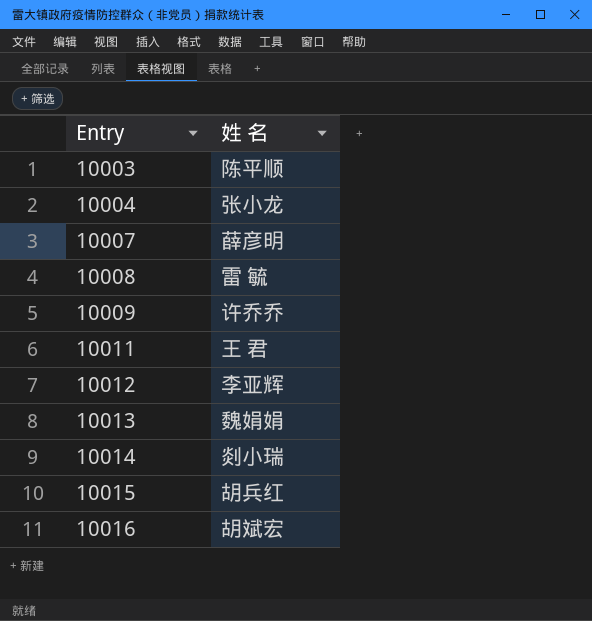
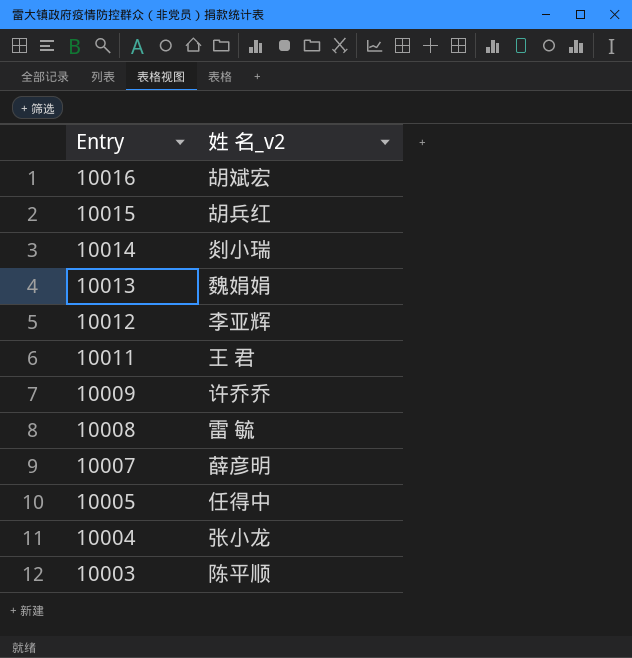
row order: Entry ascending -> Entry descending
column name: 姓 名 -> 姓 名_v2
row 10005: none -> 任得中

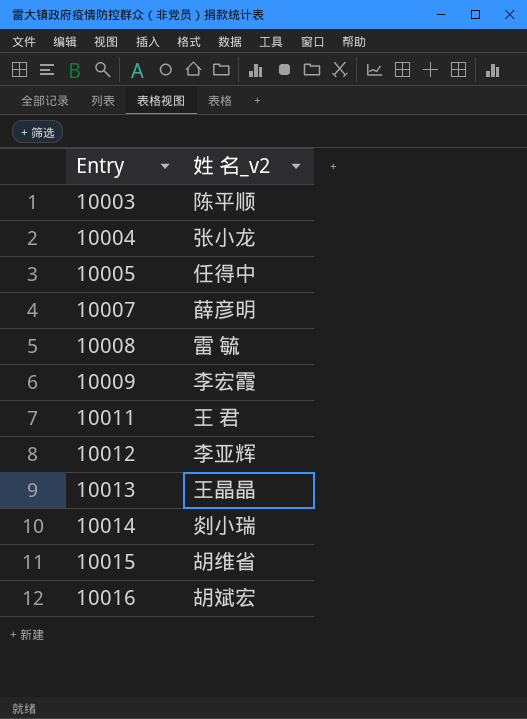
row order: Entry descending -> Entry ascending
10009 | 姓 名_v2: 许乔乔 -> 李宏霞
10013 | 姓 名_v2: 魏娟娟 -> 王晶晶
10015 | 姓 名_v2: 胡兵红 -> 胡维省

